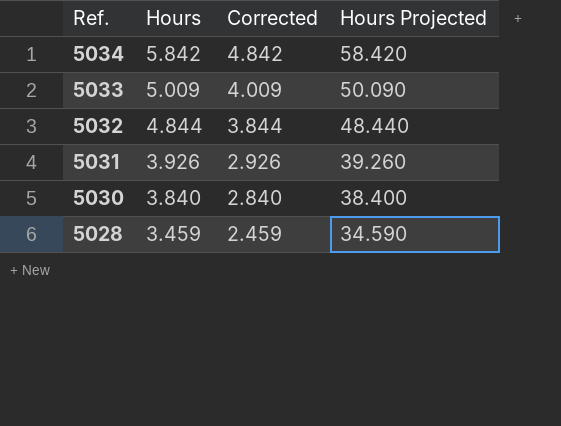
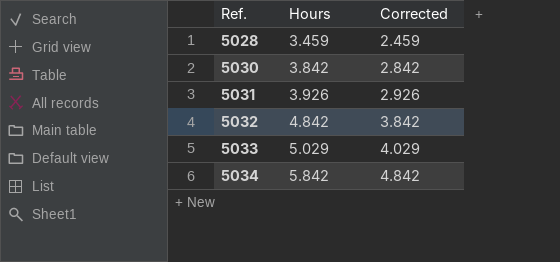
row order: Ref. descending -> Ref. ascending
column Hours Projected | formula: [Hours] * 10 -> none
5030 | Hours: 3.840 -> 3.842
5030 | Corrected: 2.840 -> 2.842
5032 | Hours: 4.844 -> 4.842
5032 | Corrected: 3.844 -> 3.842
5033 | Hours: 5.009 -> 5.029
5033 | Corrected: 4.009 -> 4.029

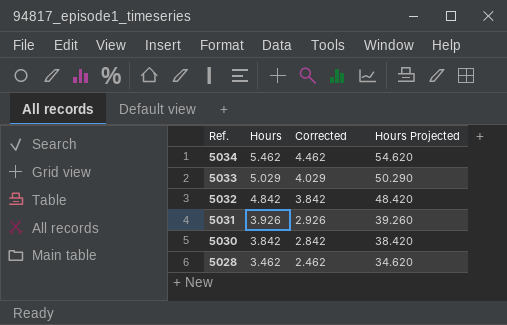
row order: Ref. ascending -> Ref. descending
column Hours Projected | formula: none -> [Hours] * 10
5034 | Hours: 5.842 -> 5.462
5034 | Corrected: 4.842 -> 4.462
5028 | Hours: 3.459 -> 3.462
5028 | Corrected: 2.459 -> 2.462

